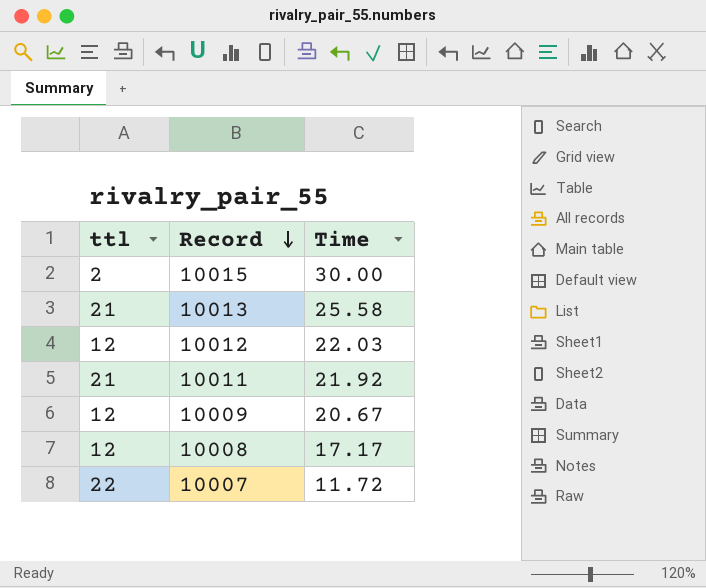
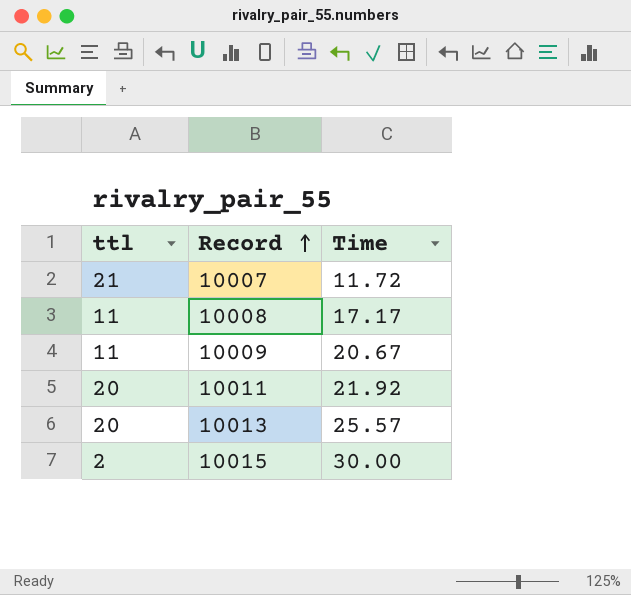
row order: Record descending -> Record ascending
row 10012: 12 | 22.03 -> none
10007 | ttl: 22 -> 21
10008 | ttl: 12 -> 11
10009 | ttl: 12 -> 11
10011 | ttl: 21 -> 20
10013 | ttl: 21 -> 20
10013 | Time: 25.58 -> 25.57

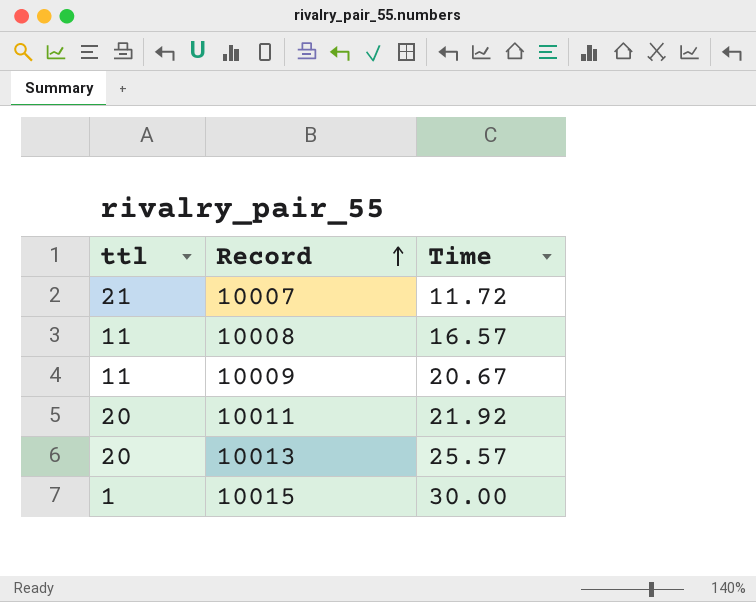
10008 | Time: 17.17 -> 16.57
10015 | ttl: 2 -> 1

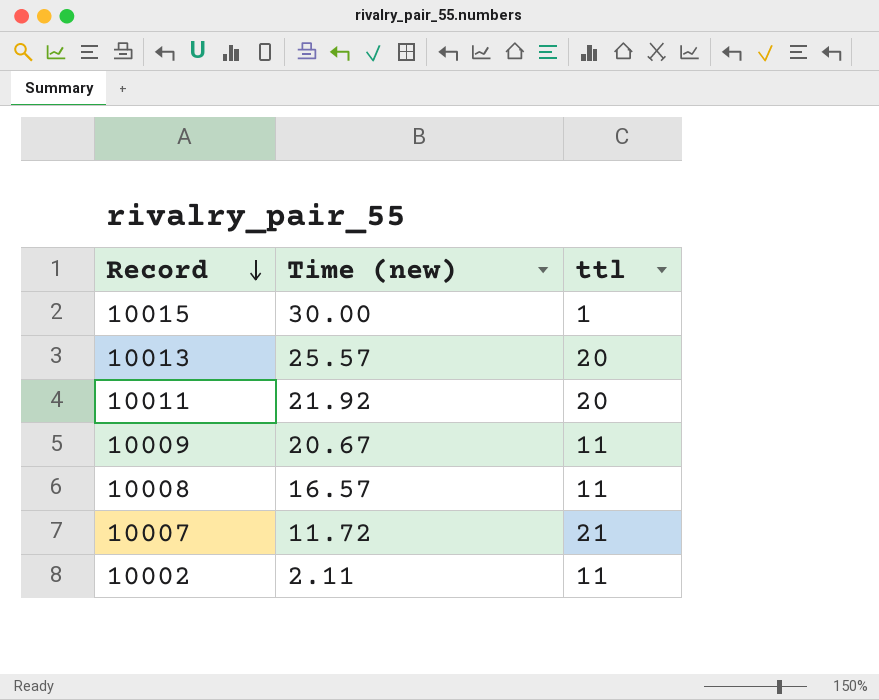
row order: Record ascending -> Record descending
column name: Time -> Time (new)
column ttl | position: 1 -> 3
row 10002: none -> 2.11 | 11

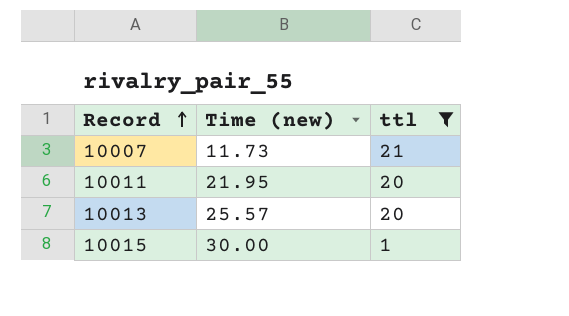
filter: none -> ttl != 11
row order: Record descending -> Record ascending
10007 | Time (new): 11.72 -> 11.73
10011 | Time (new): 21.92 -> 21.95

